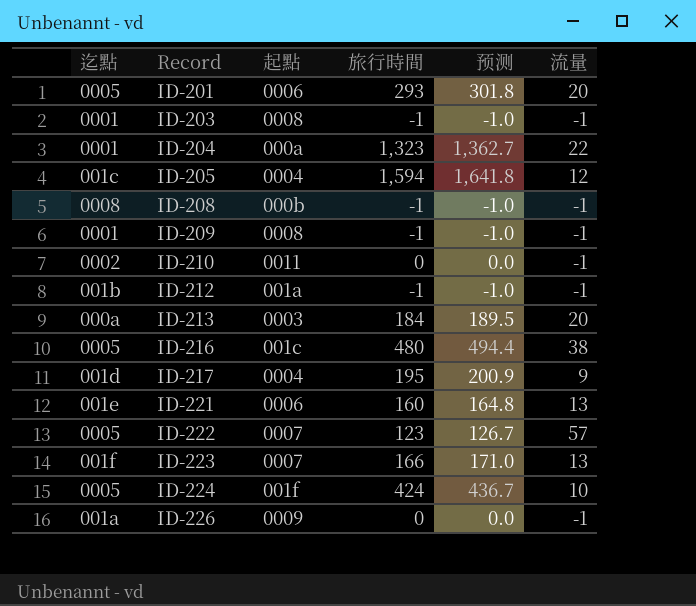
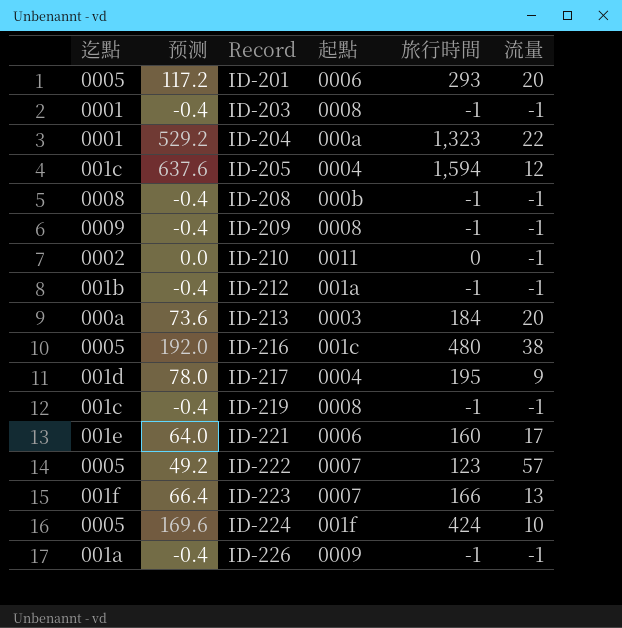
column 预测 | formula: [旅行時間] * 1.03 -> [旅行時間] * 0.4
column 预测 | position: 5 -> 2
ID-209 | 迄點: 0001 -> 0009
row ID-219: none -> 001c | -0.4 | 0008 | -1 | -1
ID-221 | 流量: 13 -> 17
ID-226 | 旅行時間: 0 -> -1

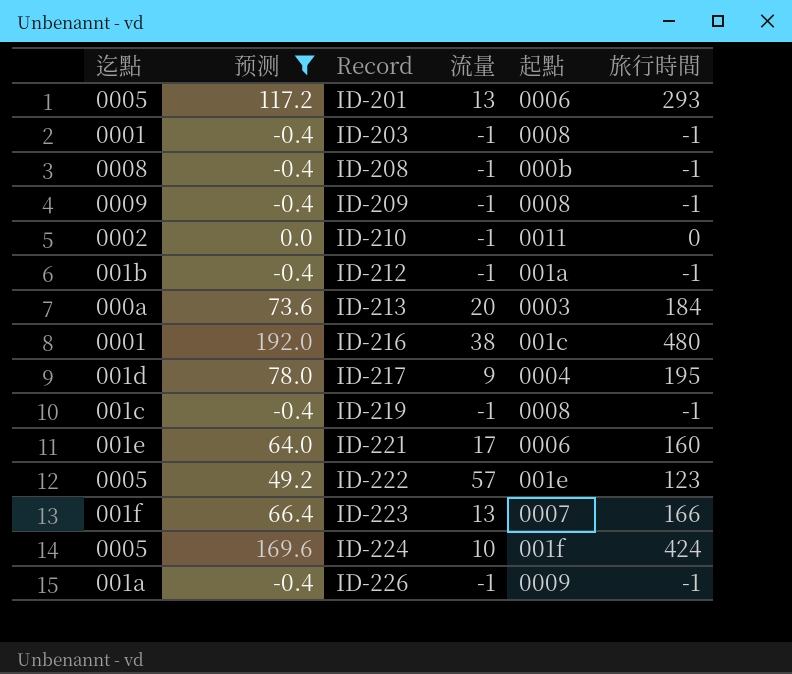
filter: none -> 预测 <= 192.0
column 流量 | position: 6 -> 4
ID-201 | 流量: 20 -> 13
ID-216 | 迄點: 0005 -> 0001
ID-222 | 起點: 0007 -> 001e

